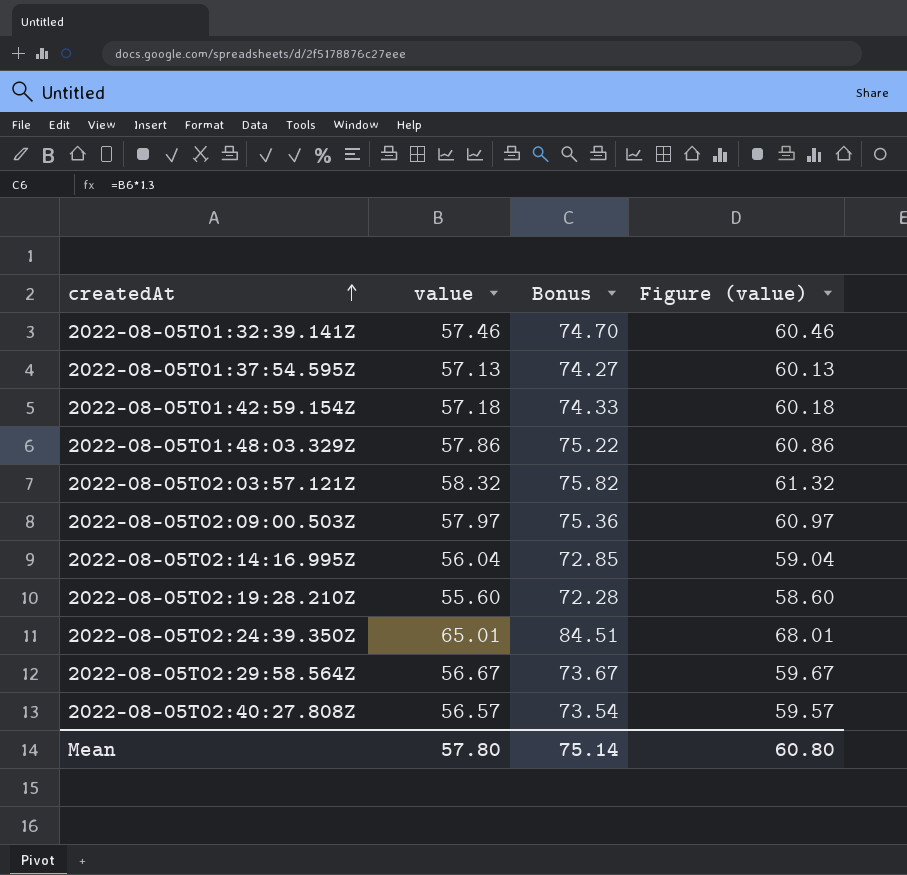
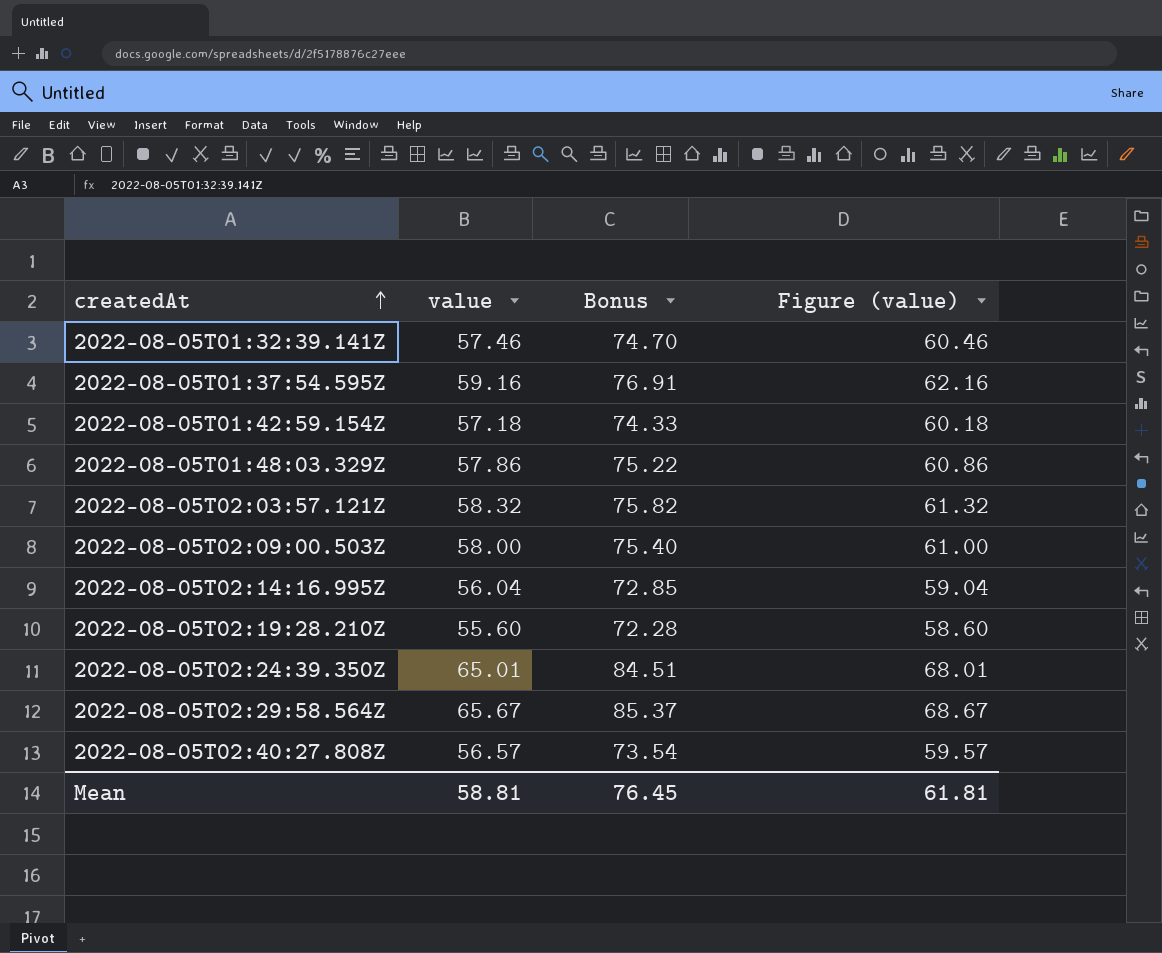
2022-08-05T01:37:54.595Z | value: 57.13 -> 59.16
2022-08-05T01:37:54.595Z | Bonus: 74.27 -> 76.91
2022-08-05T01:37:54.595Z | Figure (value): 60.13 -> 62.16
2022-08-05T02:09:00.503Z | value: 57.97 -> 58.00
2022-08-05T02:09:00.503Z | Bonus: 75.36 -> 75.40
2022-08-05T02:09:00.503Z | Figure (value): 60.97 -> 61.00
2022-08-05T02:29:58.564Z | value: 56.67 -> 65.67
2022-08-05T02:29:58.564Z | Bonus: 73.67 -> 85.37
2022-08-05T02:29:58.564Z | Figure (value): 59.67 -> 68.67
Mean | value: 57.80 -> 58.81
Mean | Bonus: 75.14 -> 76.45
Mean | Figure (value): 60.80 -> 61.81

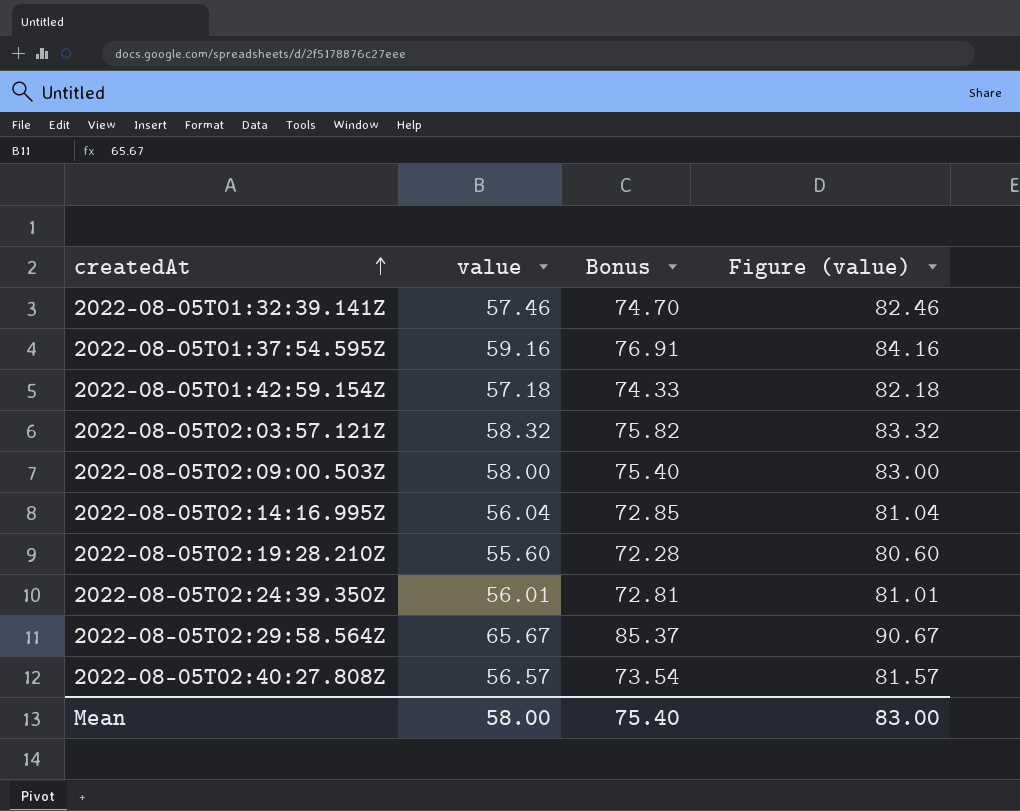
column Figure (value) | formula: [value] + 3 -> [value] + 25
row 2022-08-05T01:48:03.329Z: 57.86 | 75.22 | 60.86 -> none
2022-08-05T02:24:39.350Z | value: 65.01 -> 56.01
2022-08-05T02:24:39.350Z | Bonus: 84.51 -> 72.81
Mean | value: 58.81 -> 58.00
Mean | Bonus: 76.45 -> 75.40
Mean | Figure (value): 61.81 -> 83.00

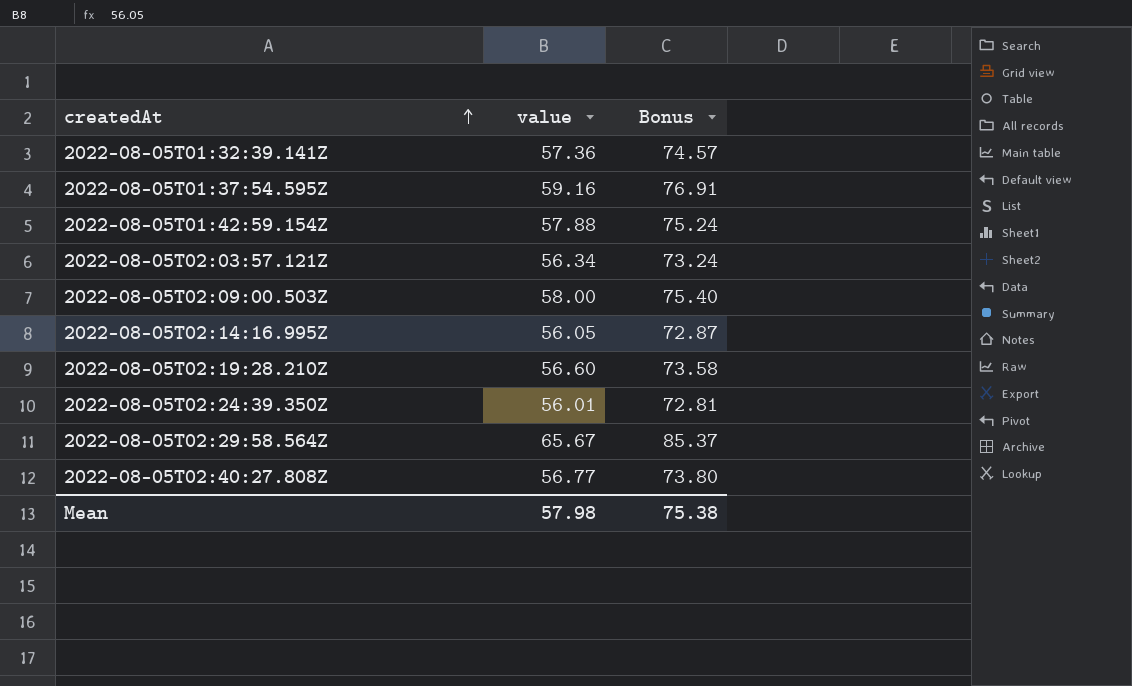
column Figure (value) | formula: [value] + 25 -> none
2022-08-05T01:32:39.141Z | value: 57.46 -> 57.36
2022-08-05T01:32:39.141Z | Bonus: 74.70 -> 74.57
2022-08-05T01:42:59.154Z | value: 57.18 -> 57.88
2022-08-05T01:42:59.154Z | Bonus: 74.33 -> 75.24
2022-08-05T02:03:57.121Z | value: 58.32 -> 56.34
2022-08-05T02:03:57.121Z | Bonus: 75.82 -> 73.24
2022-08-05T02:14:16.995Z | value: 56.04 -> 56.05
2022-08-05T02:14:16.995Z | Bonus: 72.85 -> 72.87
2022-08-05T02:19:28.210Z | value: 55.60 -> 56.60
2022-08-05T02:19:28.210Z | Bonus: 72.28 -> 73.58
2022-08-05T02:40:27.808Z | value: 56.57 -> 56.77
2022-08-05T02:40:27.808Z | Bonus: 73.54 -> 73.80
Mean | value: 58.00 -> 57.98
Mean | Bonus: 75.40 -> 75.38

